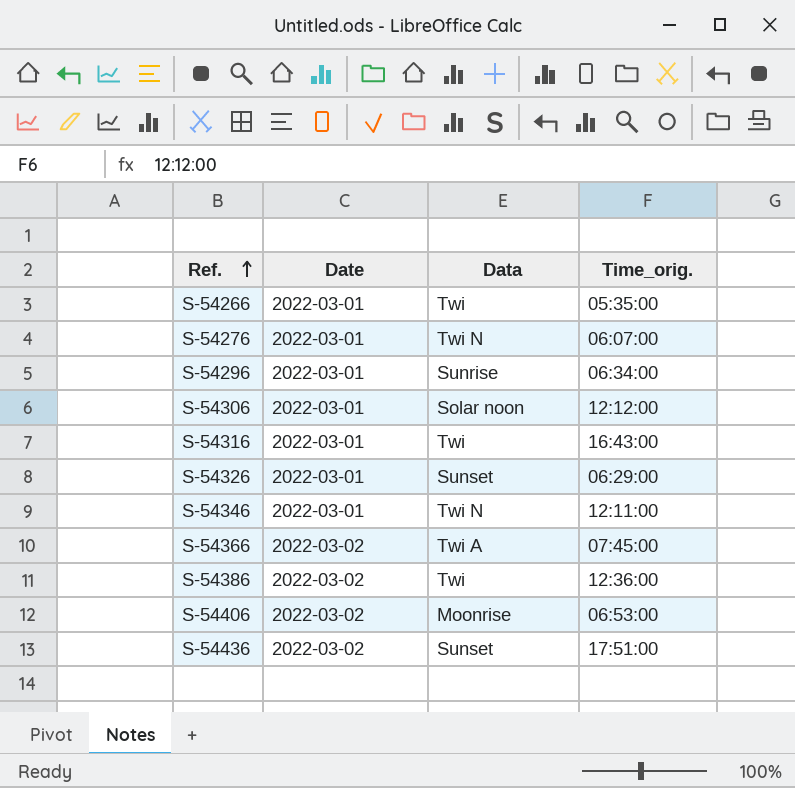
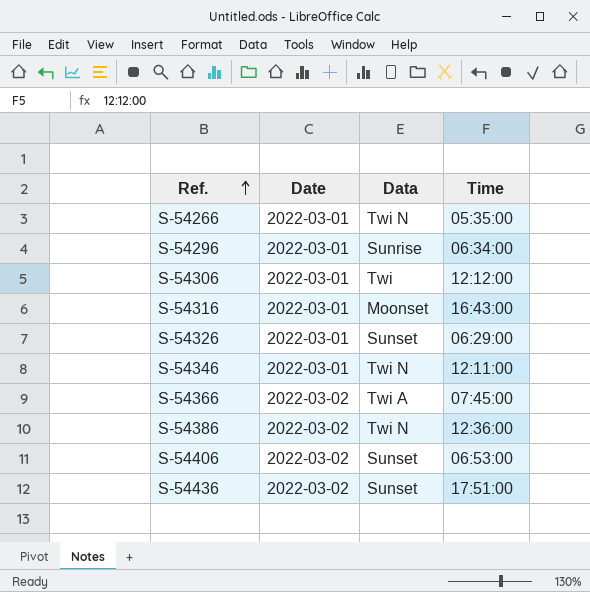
column name: Time_orig. -> Time
row S-54276: 2022-03-01 | Twi N | 06:07:00 -> none
S-54266 | Data: Twi -> Twi N
S-54306 | Data: Solar noon -> Twi
S-54316 | Data: Twi -> Moonset
S-54386 | Data: Twi -> Twi N
S-54406 | Data: Moonrise -> Sunset

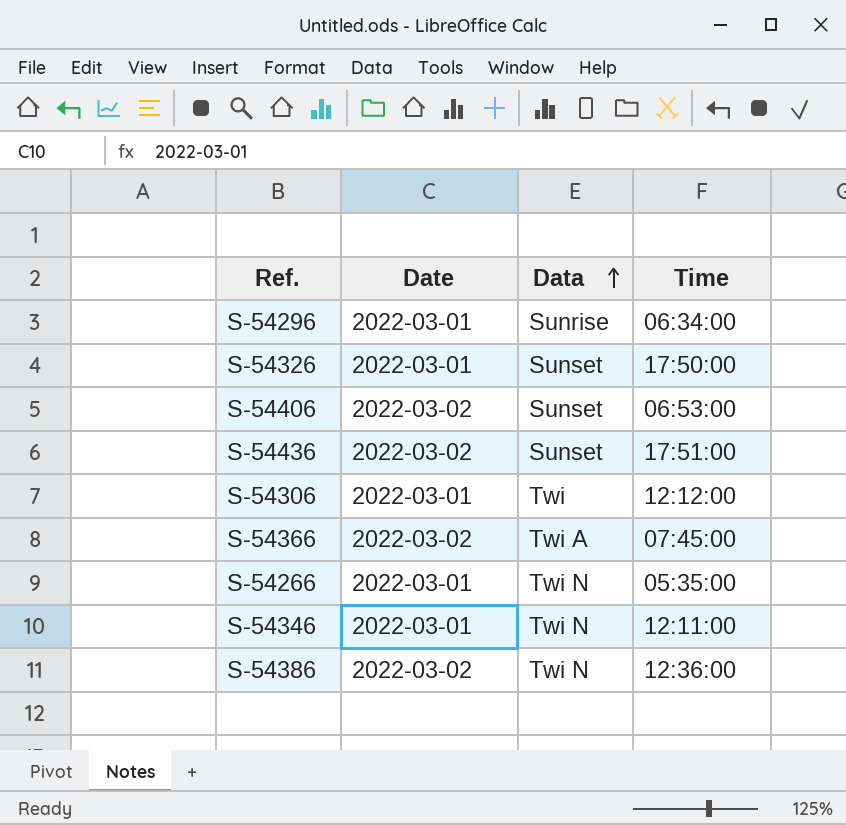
row order: Ref. ascending -> Data ascending
row S-54316: 2022-03-01 | Moonset | 16:43:00 -> none
S-54326 | Time: 06:29:00 -> 17:50:00

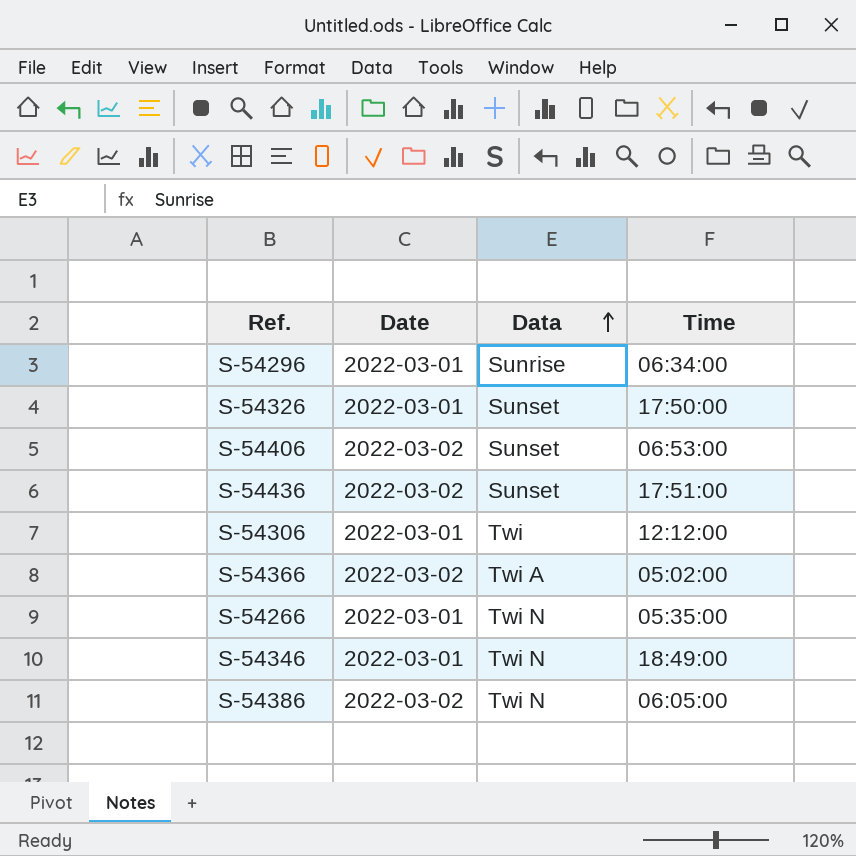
S-54366 | Time: 07:45:00 -> 05:02:00
S-54346 | Time: 12:11:00 -> 18:49:00
S-54386 | Time: 12:36:00 -> 06:05:00

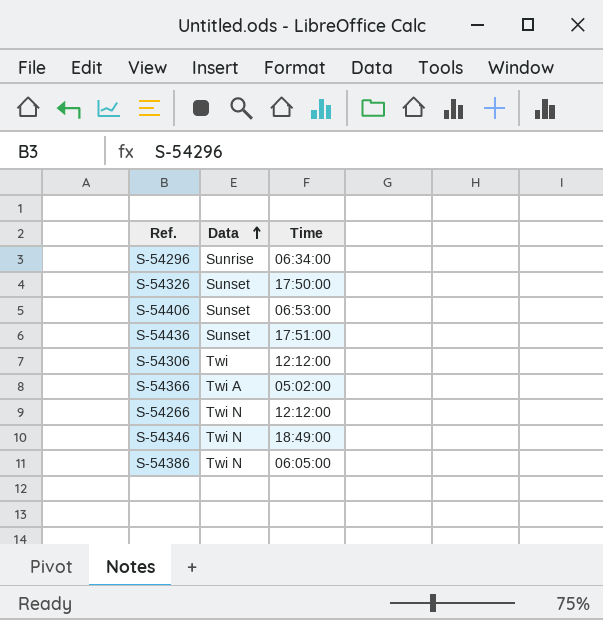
column Date | position: 2 -> none
S-54266 | Time: 05:35:00 -> 12:12:00

